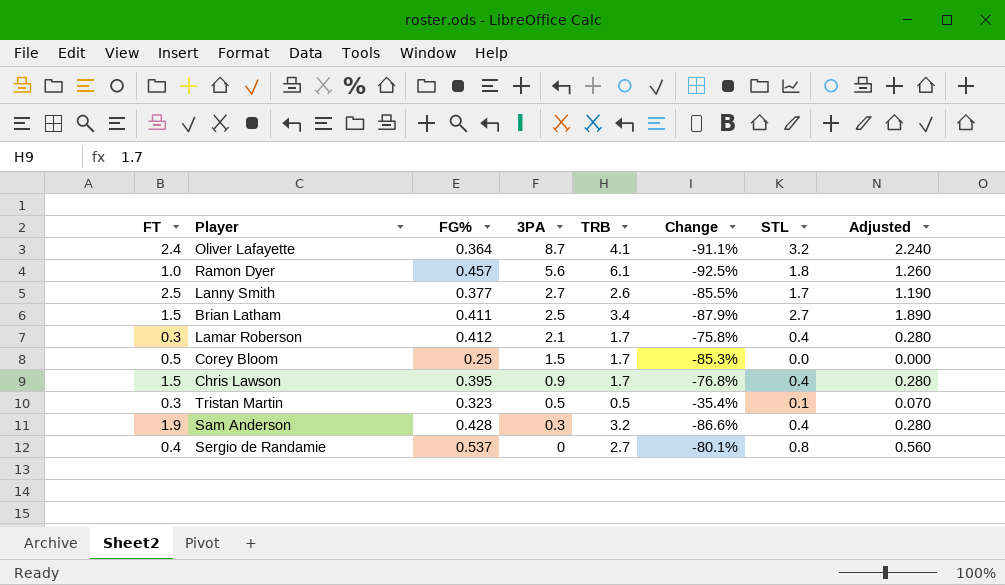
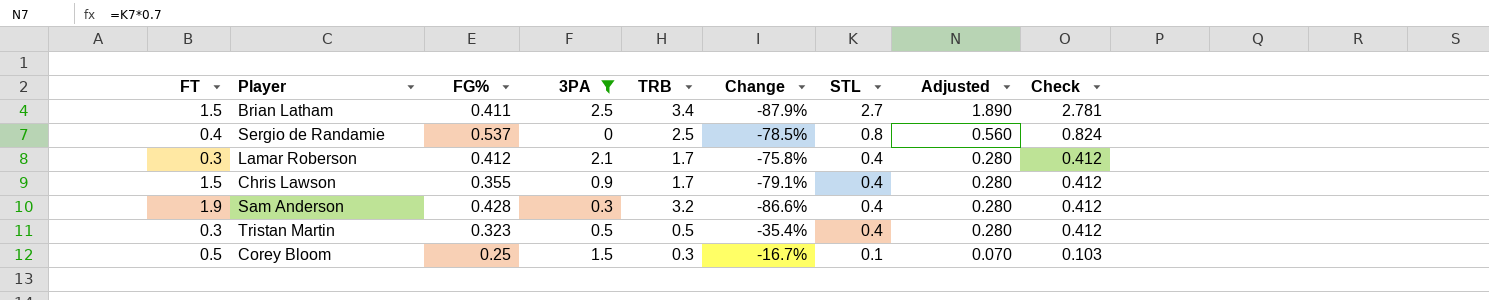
filter: none -> 3PA <= 2.5
row order: 3PA descending -> STL descending
column Check | formula: none -> [STL] * 1.03
Sergio de Randamie | TRB: 2.7 -> 2.5
Sergio de Randamie | Change: -80.1% -> -78.5%
Chris Lawson | FG%: 0.395 -> 0.355
Chris Lawson | Change: -76.8% -> -79.1%
Tristan Martin | STL: 0.1 -> 0.4
Tristan Martin | Adjusted: 0.070 -> 0.280
Corey Bloom | TRB: 1.7 -> 0.3
Corey Bloom | Change: -85.3% -> -16.7%
Corey Bloom | STL: 0.0 -> 0.1
Corey Bloom | Adjusted: 0.000 -> 0.070

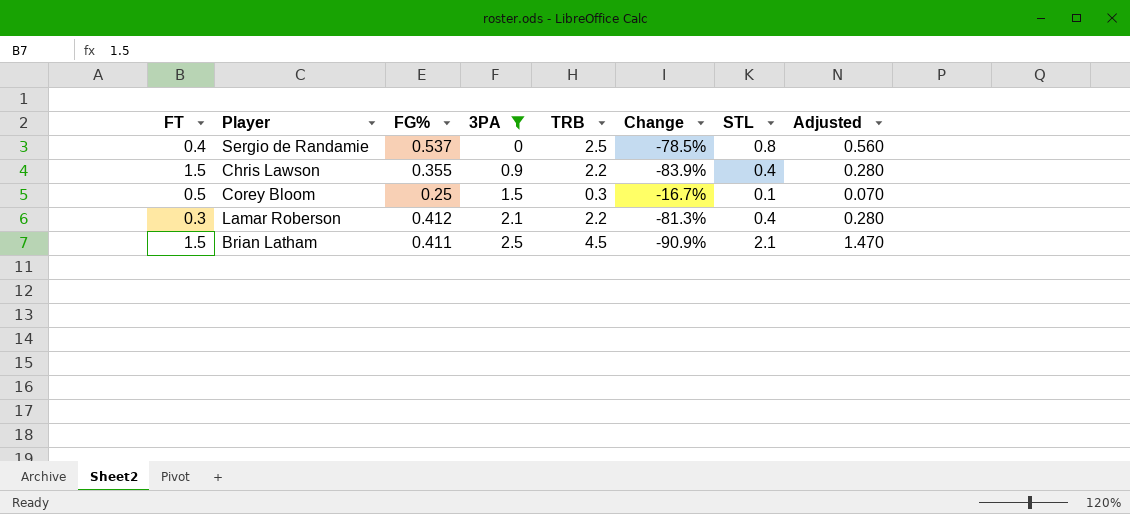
row order: STL descending -> 3PA ascending
column Check | formula: [STL] * 1.03 -> none
row Sam Anderson: 1.9 | 0.428 | 0.3 | 3.2 | -86.6% | 0.4 | 0.280 | 0.412 -> none
row Tristan Martin: 0.3 | 0.323 | 0.5 | 0.5 | -35.4% | 0.4 | 0.280 | 0.412 -> none
Chris Lawson | TRB: 1.7 -> 2.2
Chris Lawson | Change: -79.1% -> -83.9%
Lamar Roberson | TRB: 1.7 -> 2.2
Lamar Roberson | Change: -75.8% -> -81.3%
Brian Latham | TRB: 3.4 -> 4.5
Brian Latham | Change: -87.9% -> -90.9%
Brian Latham | STL: 2.7 -> 2.1
Brian Latham | Adjusted: 1.890 -> 1.470

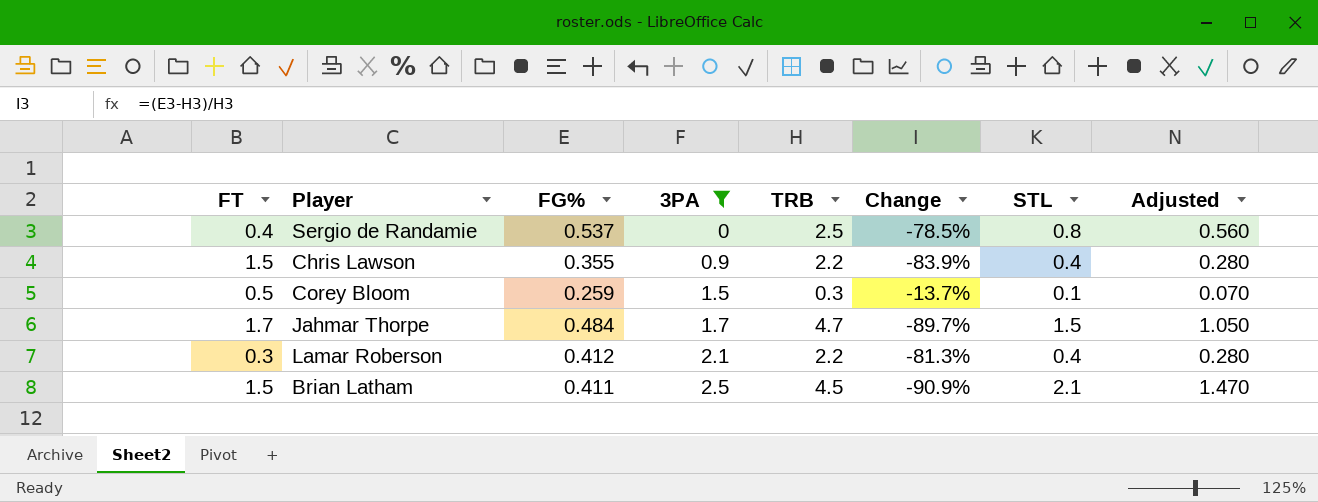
Corey Bloom | FG%: 0.25 -> 0.259
Corey Bloom | Change: -16.7% -> -13.7%
row Jahmar Thorpe: none -> 1.7 | 0.484 | 1.7 | 4.7 | -89.7% | 1.5 | 1.050

